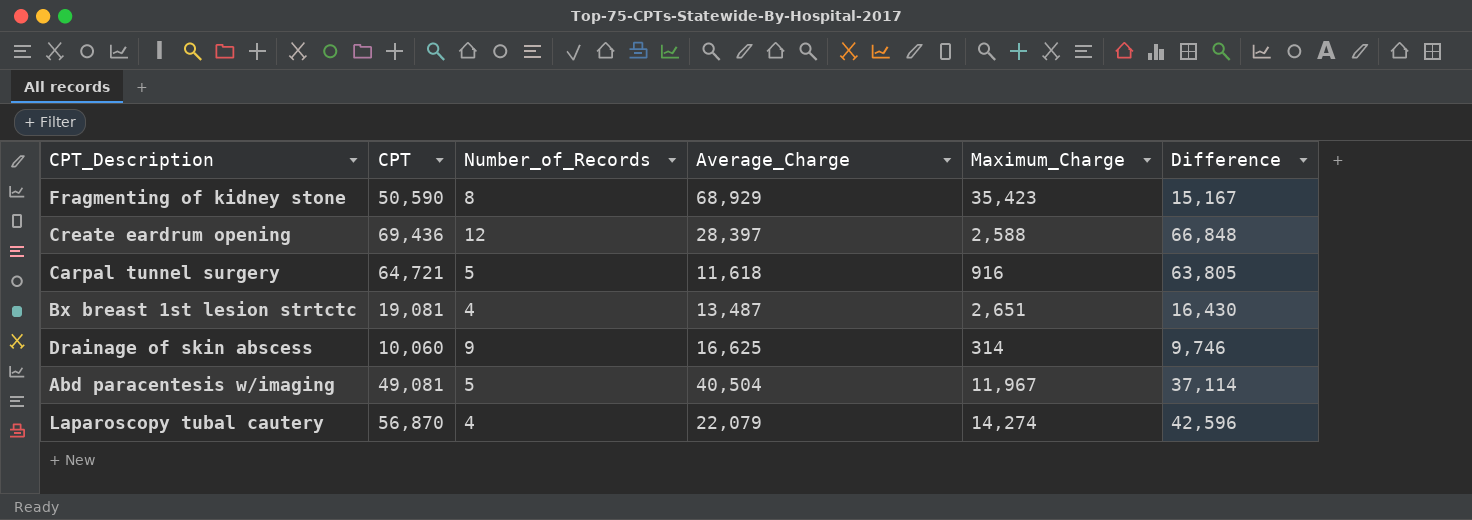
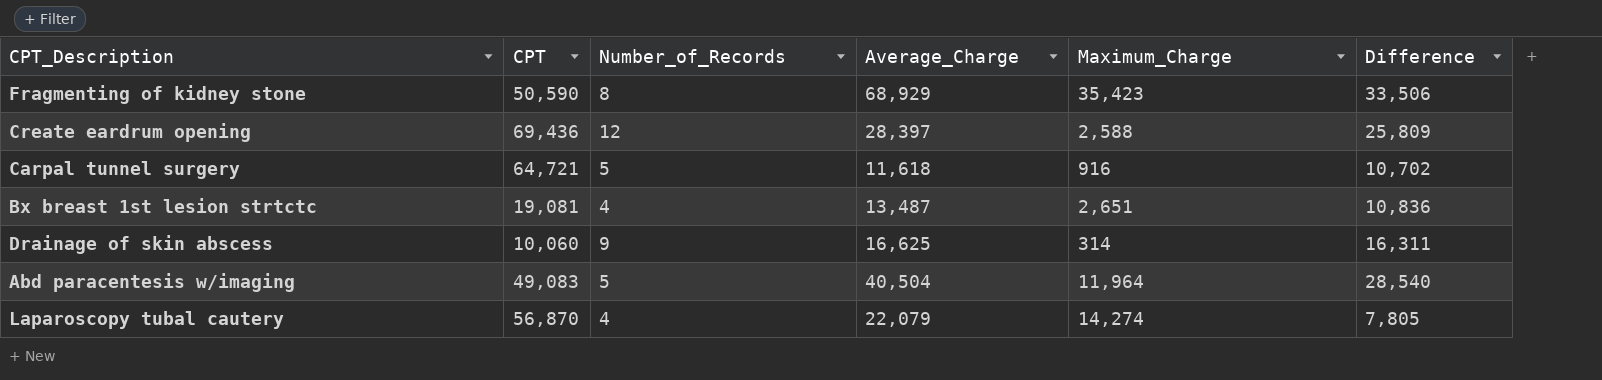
column Difference | formula: [CPT] - [Maximum_Charge] -> [Average_Charge] - [Maximum_Charge]
Abd paracentesis w/imaging | CPT: 49,081 -> 49,083
Abd paracentesis w/imaging | Maximum_Charge: 11,967 -> 11,964

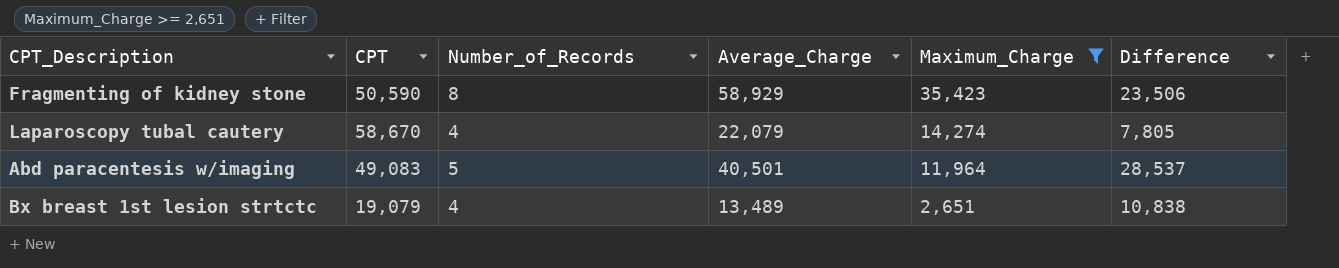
filter: none -> Maximum_Charge >= 2,651
row order: none -> Maximum_Charge descending
Fragmenting of kidney stone | Average_Charge: 68,929 -> 58,929
Fragmenting of kidney stone | Difference: 33,506 -> 23,506
Laparoscopy tubal cautery | CPT: 56,870 -> 58,670
Abd paracentesis w/imaging | Average_Charge: 40,504 -> 40,501
Abd paracentesis w/imaging | Difference: 28,540 -> 28,537
Bx breast 1st lesion strtctc | CPT: 19,081 -> 19,079
Bx breast 1st lesion strtctc | Average_Charge: 13,487 -> 13,489
Bx breast 1st lesion strtctc | Difference: 10,836 -> 10,838

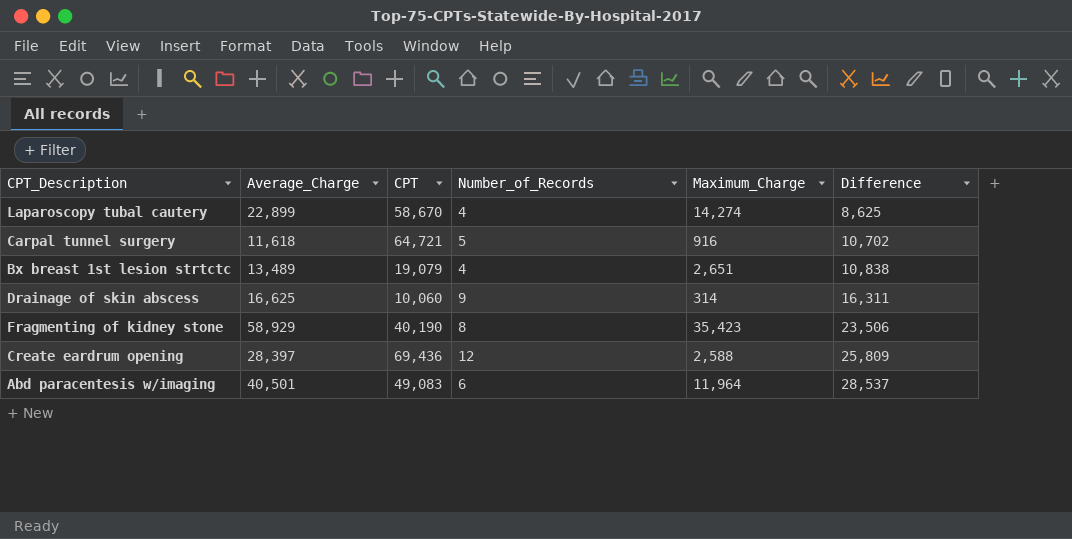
filter: Maximum_Charge >= 2,651 -> none
row order: Maximum_Charge descending -> Difference ascending
column Average_Charge | position: 4 -> 2
Laparoscopy tubal cautery | Average_Charge: 22,079 -> 22,899
Laparoscopy tubal cautery | Difference: 7,805 -> 8,625
Fragmenting of kidney stone | CPT: 50,590 -> 40,190
Abd paracentesis w/imaging | Number_of_Records: 5 -> 6

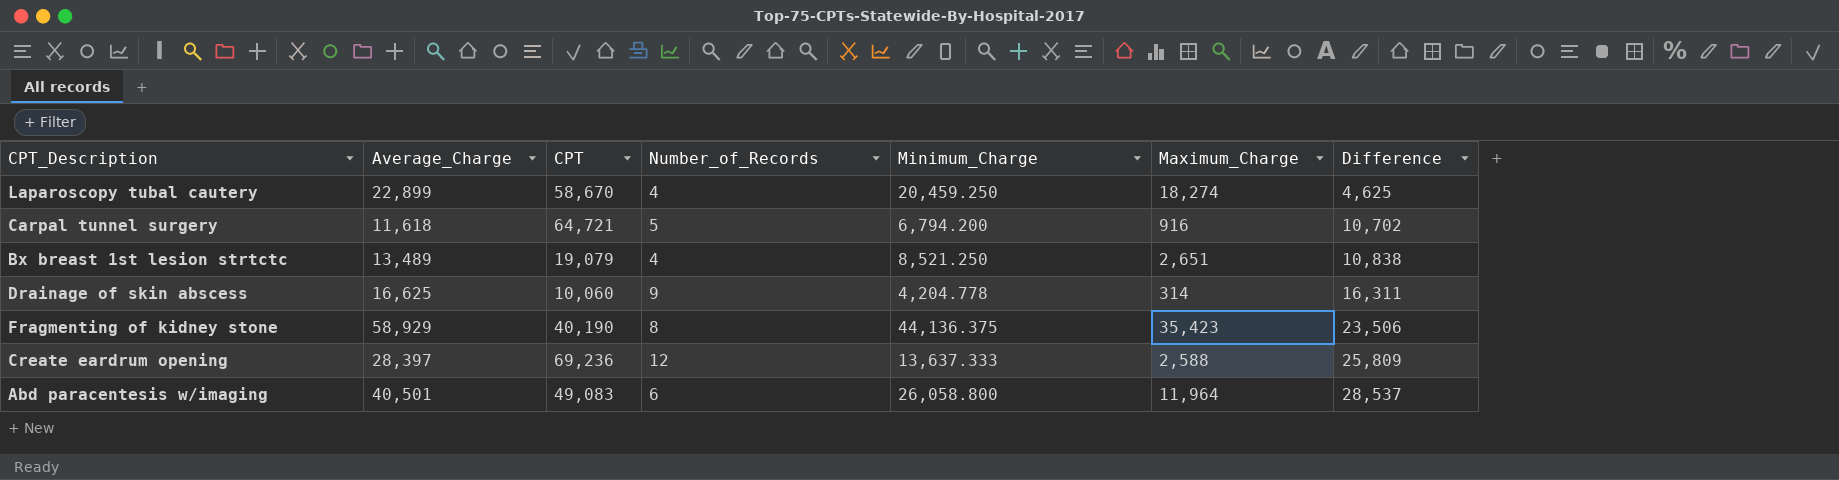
column Minimum_Charge | position: none -> 5
Laparoscopy tubal cautery | Maximum_Charge: 14,274 -> 18,274
Laparoscopy tubal cautery | Difference: 8,625 -> 4,625
Create eardrum opening | CPT: 69,436 -> 69,236

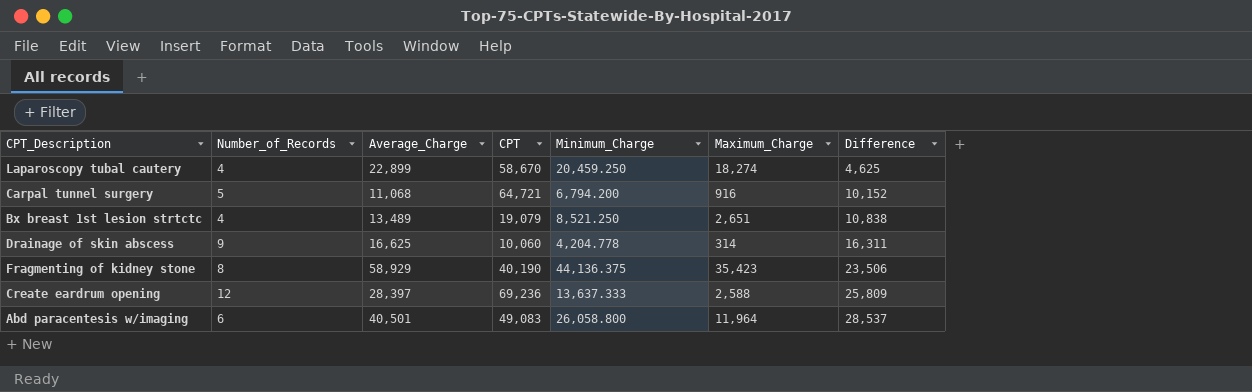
column Number_of_Records | position: 4 -> 2
Carpal tunnel surgery | Average_Charge: 11,618 -> 11,068
Carpal tunnel surgery | Difference: 10,702 -> 10,152

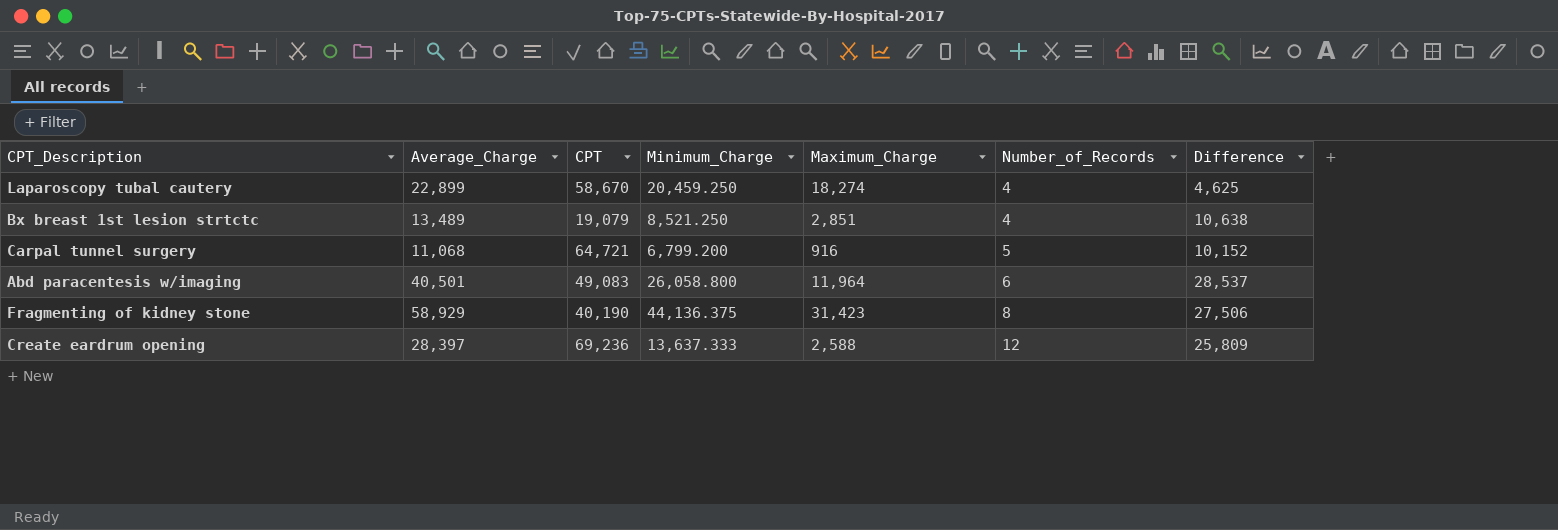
row order: Difference ascending -> Number_of_Records ascending
column Number_of_Records | position: 2 -> 6
row Drainage of skin abscess: 9 | 16,625 | 10,060 | 4,204.778 | 314 | 16,311 -> none
Bx breast 1st lesion strtctc | Maximum_Charge: 2,651 -> 2,851
Bx breast 1st lesion strtctc | Difference: 10,838 -> 10,638
Carpal tunnel surgery | Minimum_Charge: 6,794.200 -> 6,799.200
Fragmenting of kidney stone | Maximum_Charge: 35,423 -> 31,423
Fragmenting of kidney stone | Difference: 23,506 -> 27,506

